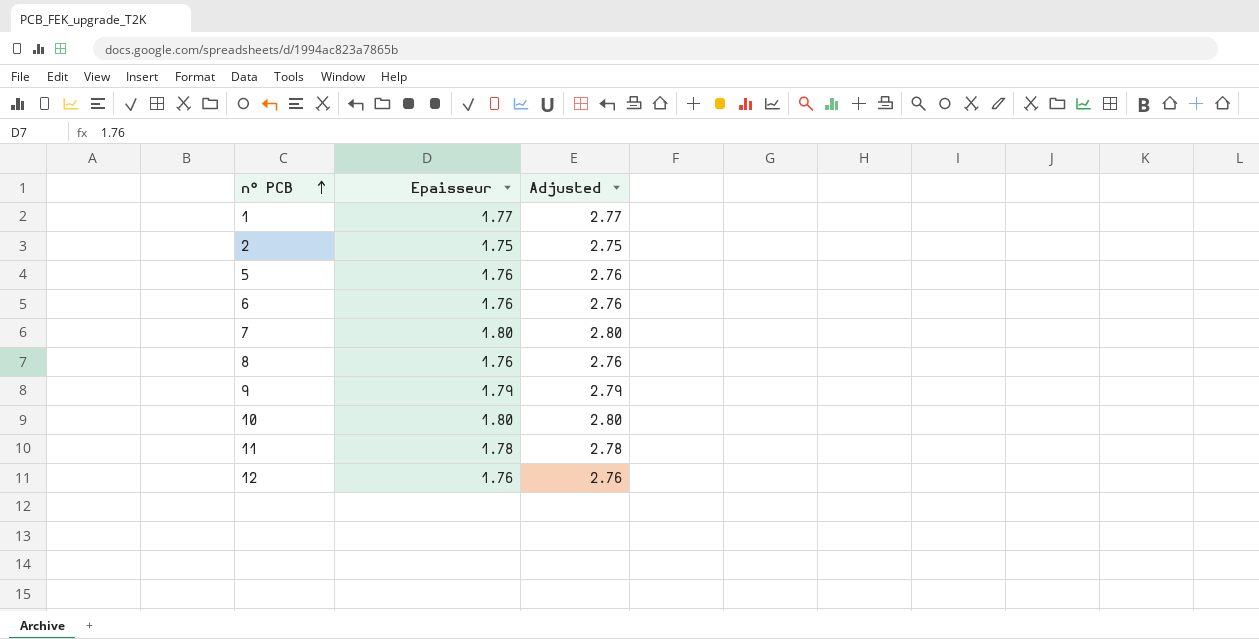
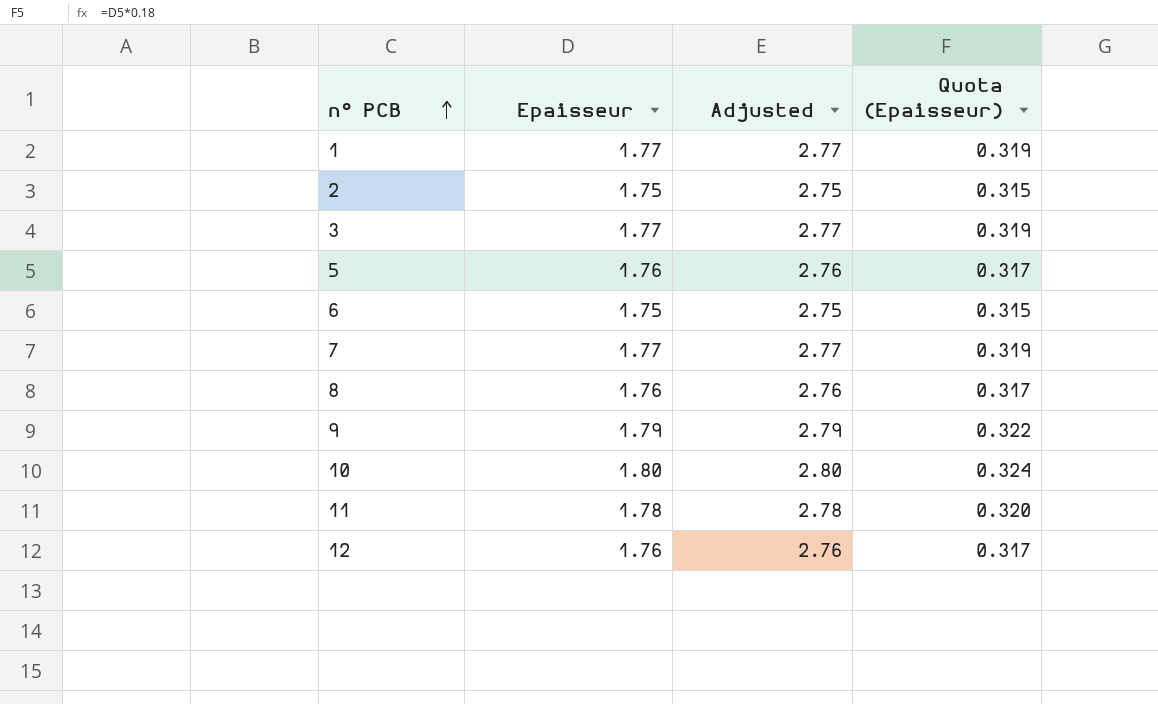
column Quota (Epaisseur) | formula: none -> [Epaisseur] * 0.18
row 3: none -> 1.77 | 2.77 | 0.319
6 | Epaisseur: 1.76 -> 1.75
6 | Adjusted: 2.76 -> 2.75
7 | Epaisseur: 1.80 -> 1.77
7 | Adjusted: 2.80 -> 2.77

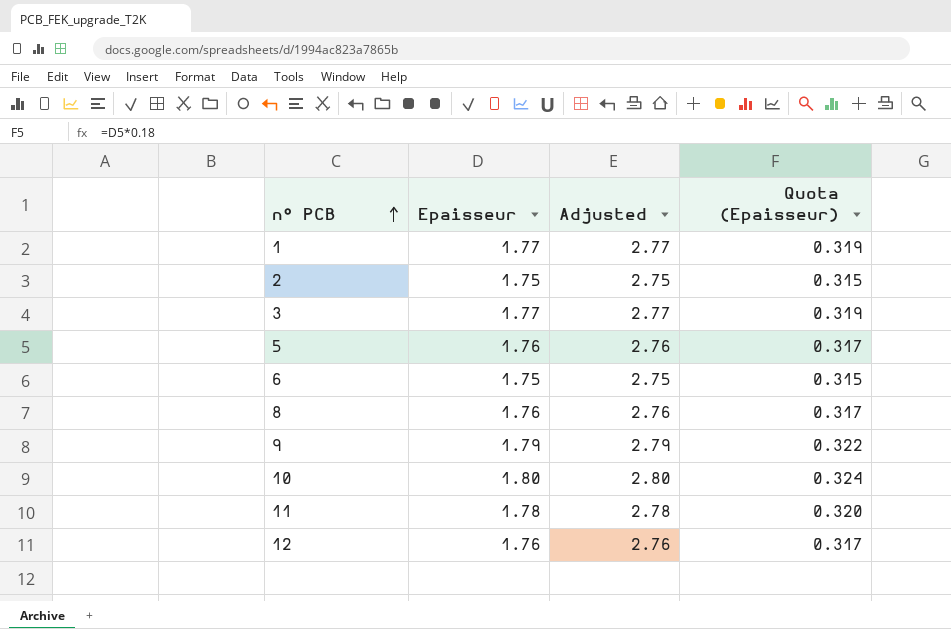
row 7: 1.77 | 2.77 | 0.319 -> none

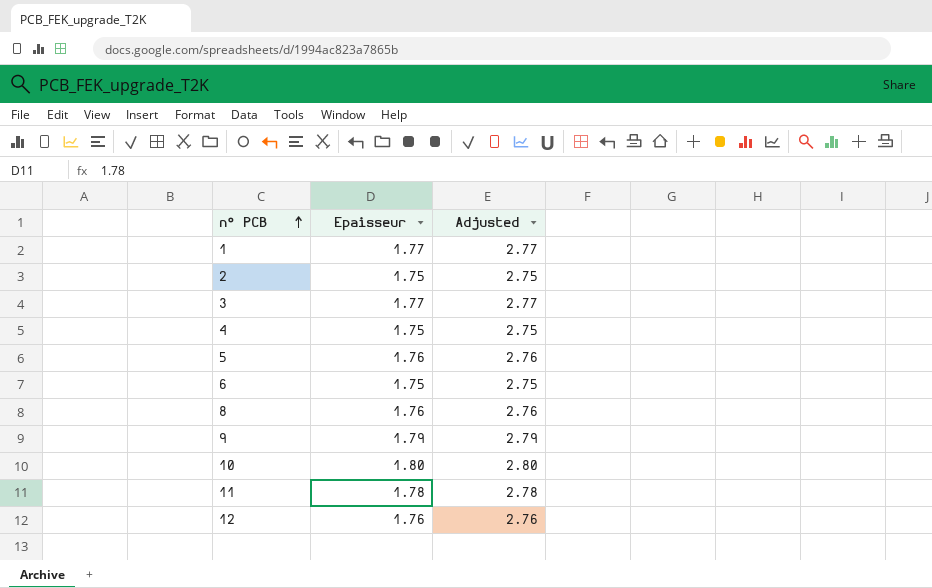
column Quota (Epaisseur) | formula: [Epaisseur] * 0.18 -> none
row 4: none -> 1.75 | 2.75

